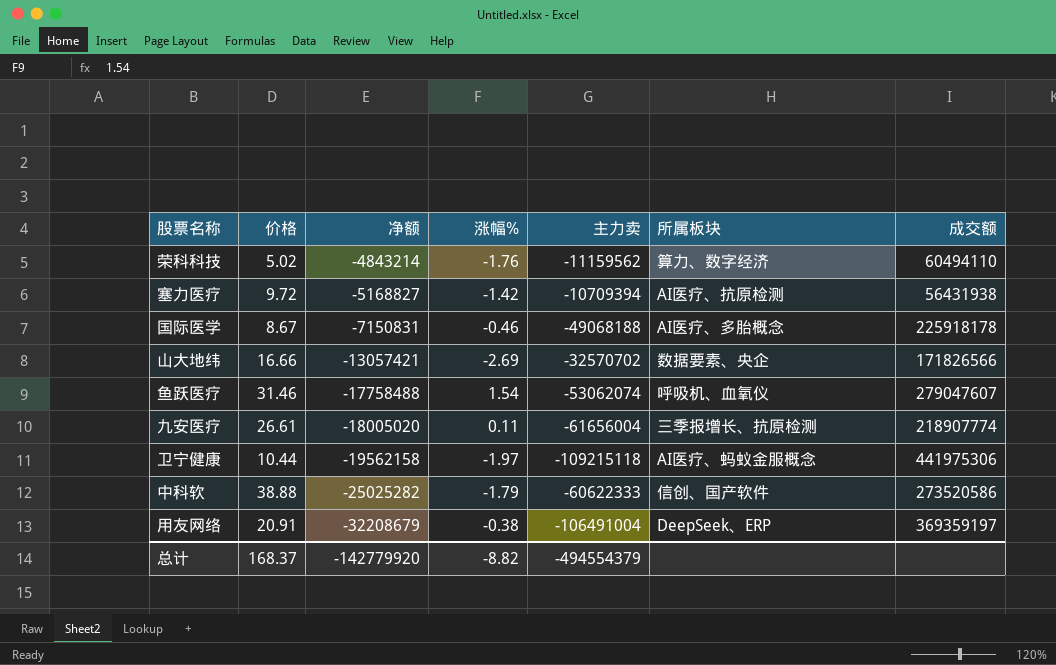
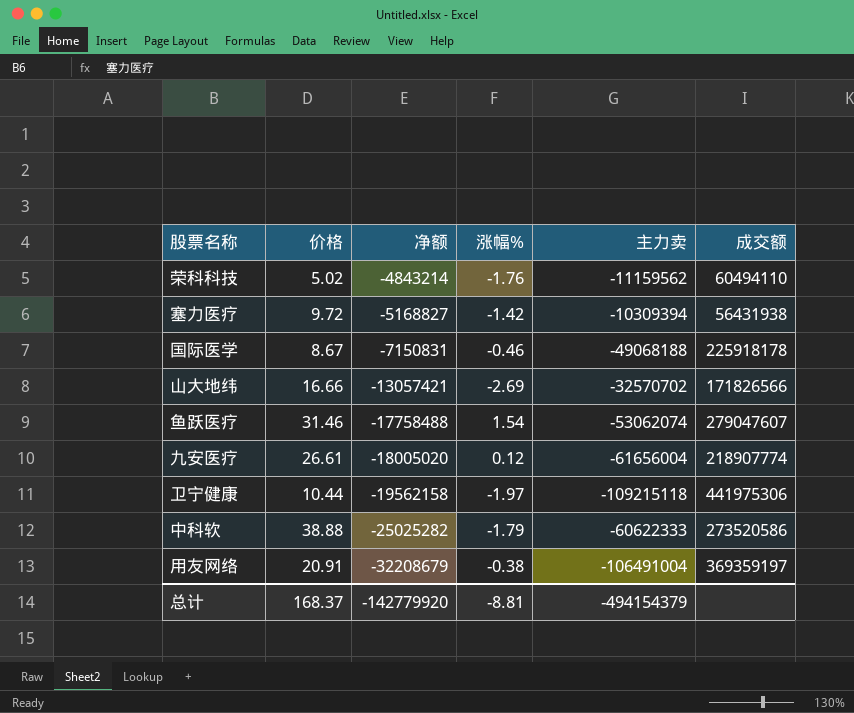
column 所属板块 | position: 6 -> none
塞力医疗 | 主力卖: -10709394 -> -10309394
九安医疗 | 涨幅%: 0.11 -> 0.12
总计 | 涨幅%: -8.82 -> -8.81
总计 | 主力卖: -494554379 -> -494154379

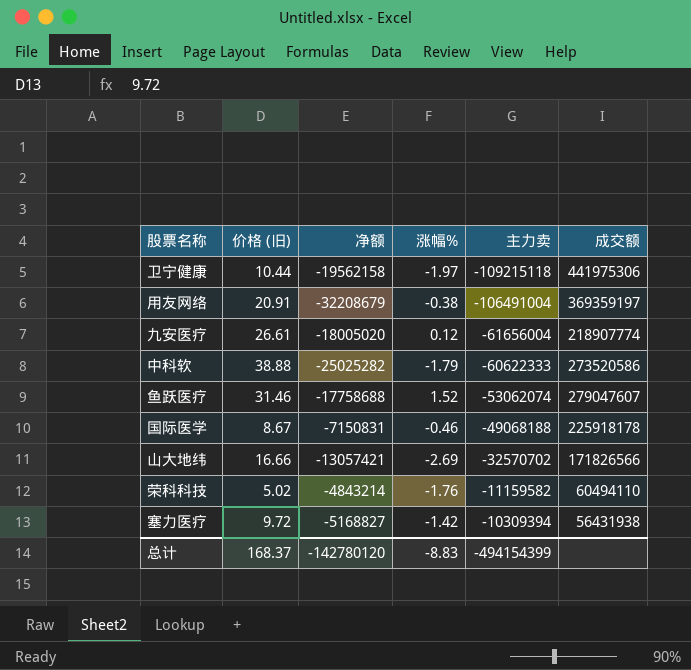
row order: 净额 descending -> 主力卖 ascending
column name: 价格 -> 价格 (旧)
鱼跃医疗 | 净额: -17758488 -> -17758688
鱼跃医疗 | 涨幅%: 1.54 -> 1.52
荣科科技 | 主力卖: -11159562 -> -11159582
总计 | 净额: -142779920 -> -142780120
总计 | 涨幅%: -8.81 -> -8.83
总计 | 主力卖: -494154379 -> -494154399

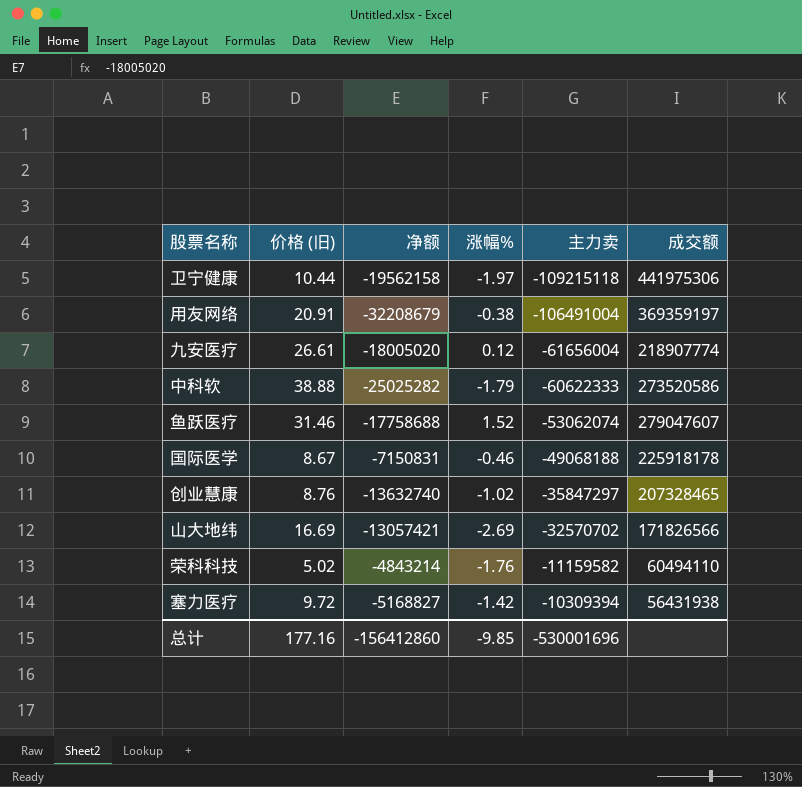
row 创业慧康: none -> 8.76 | -13632740 | -1.02 | -35847297 | 207328465
山大地纬 | 价格 (旧): 16.66 -> 16.69
总计 | 价格 (旧): 168.37 -> 177.16
总计 | 净额: -142780120 -> -156412860
总计 | 涨幅%: -8.83 -> -9.85
总计 | 主力卖: -494154399 -> -530001696

